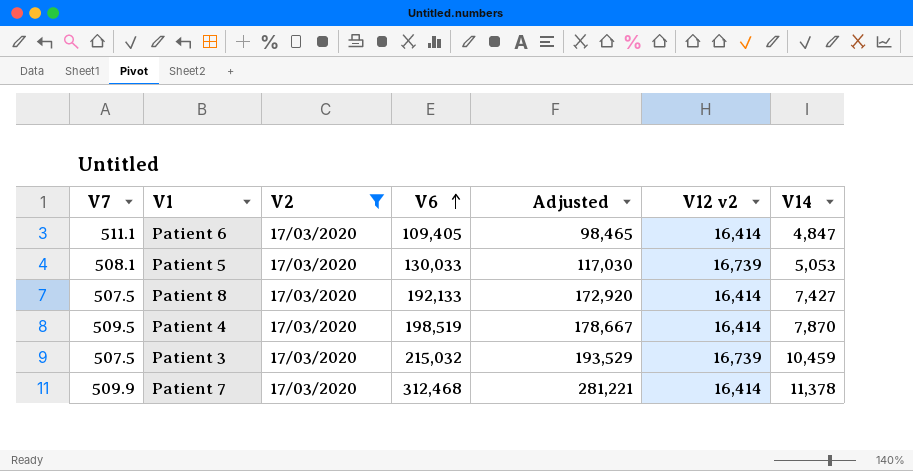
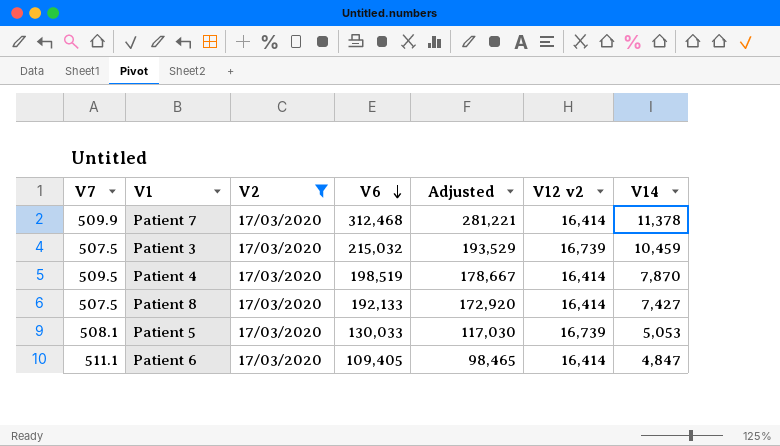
row order: V6 ascending -> V6 descending

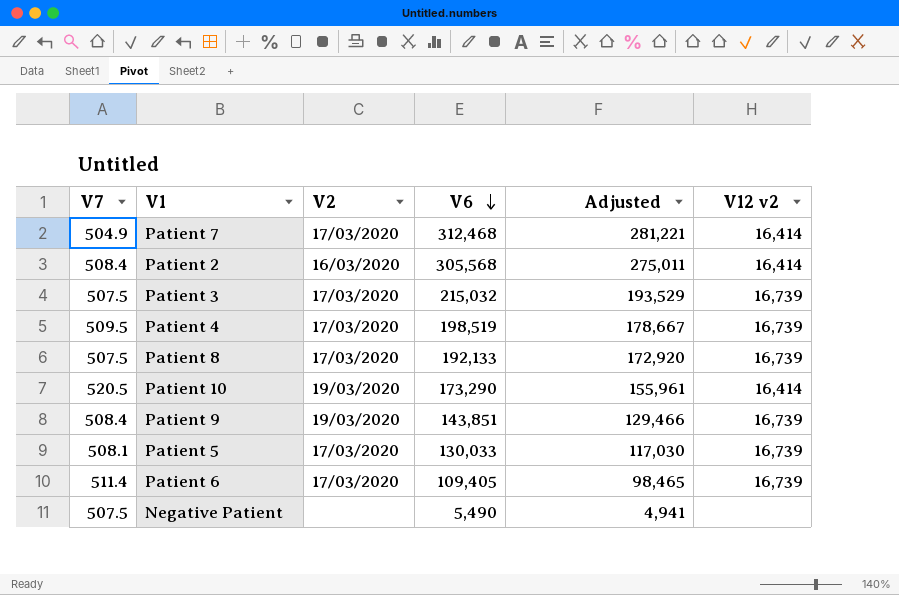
filter: V2 = 17/03/2020 -> none
column V14 | position: 7 -> none
Patient 7 | V7: 509.9 -> 504.9
Patient 4 | V12 v2: 16,414 -> 16,739
Patient 8 | V12 v2: 16,414 -> 16,739
Patient 6 | V7: 511.1 -> 511.4
Patient 6 | V12 v2: 16,414 -> 16,739

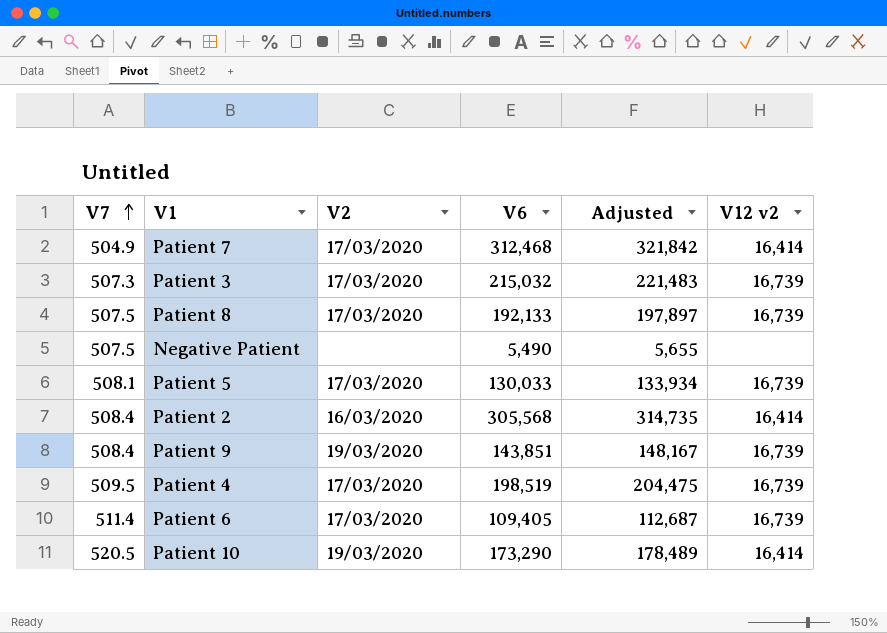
row order: V6 descending -> V7 ascending
column Adjusted | formula: [V6] * 0.9 -> [V6] * 1.03
Patient 3 | V7: 507.5 -> 507.3

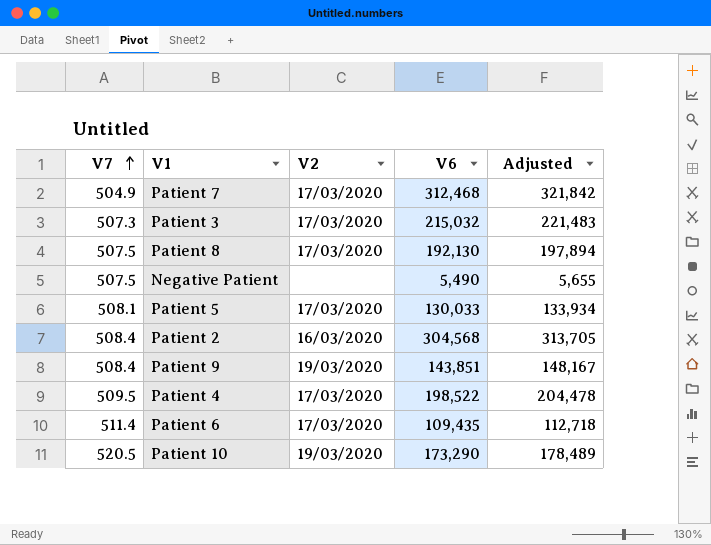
column V12 v2 | position: 6 -> none
Patient 8 | V6: 192,133 -> 192,130
Patient 8 | Adjusted: 197,897 -> 197,894
Patient 2 | V6: 305,568 -> 304,568
Patient 2 | Adjusted: 314,735 -> 313,705
Patient 4 | V6: 198,519 -> 198,522
Patient 4 | Adjusted: 204,475 -> 204,478
Patient 6 | V6: 109,405 -> 109,435
Patient 6 | Adjusted: 112,687 -> 112,718

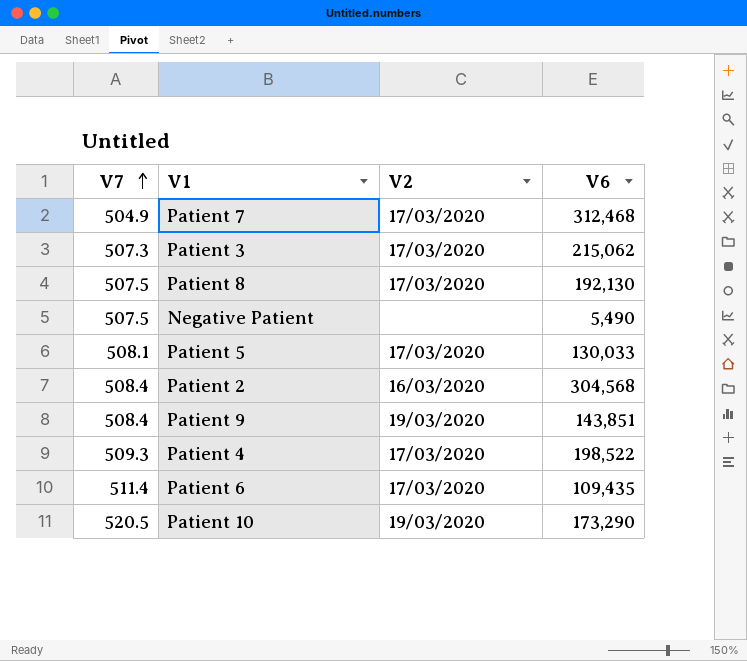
column Adjusted | formula: [V6] * 1.03 -> none
Patient 3 | V6: 215,032 -> 215,062
Patient 4 | V7: 509.5 -> 509.3

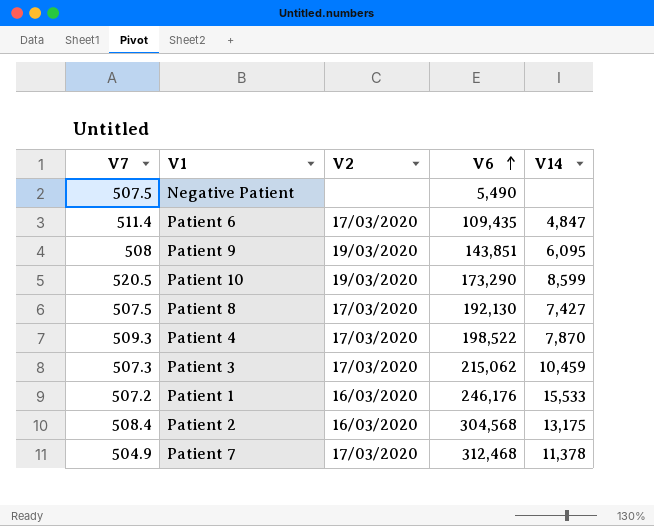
row order: V7 ascending -> V6 ascending
column V14 | position: none -> 5
row Patient 5: 508.1 | 17/03/2020 | 130,033 -> none
Patient 9 | V7: 508.4 -> 508
row Patient 1: none -> 507.2 | 16/03/2020 | 246,176 | 15,533

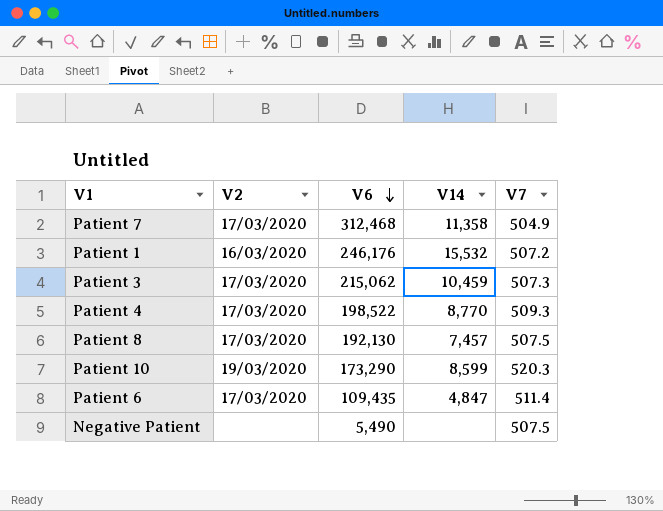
row order: V6 ascending -> V6 descending
column V7 | position: 1 -> 5
row Patient 9: 508 | 19/03/2020 | 143,851 | 6,095 -> none
row Patient 2: 508.4 | 16/03/2020 | 304,568 | 13,175 -> none
Patient 7 | V14: 11,378 -> 11,358
Patient 1 | V14: 15,533 -> 15,532
Patient 4 | V14: 7,870 -> 8,770
Patient 8 | V14: 7,427 -> 7,457
Patient 10 | V7: 520.5 -> 520.3

